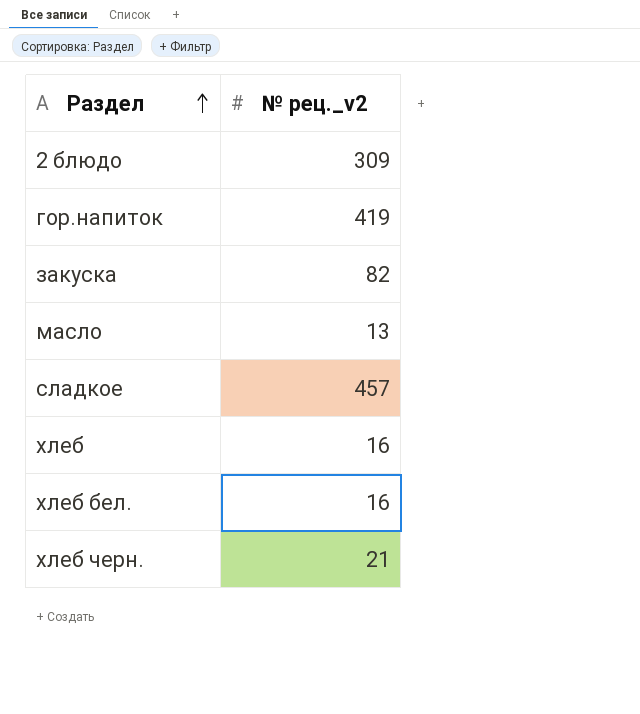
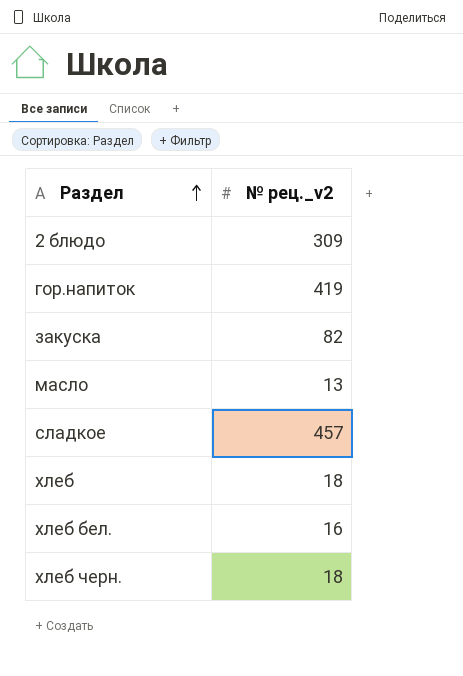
хлеб | № рец._v2: 16 -> 18
хлеб черн. | № рец._v2: 21 -> 18

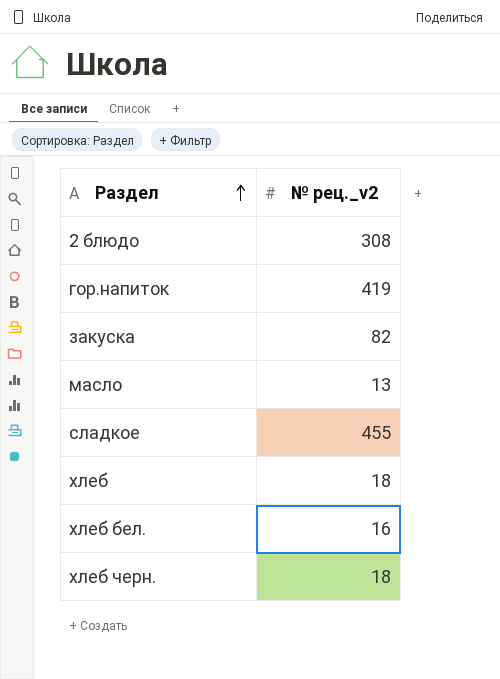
2 блюдо | № рец._v2: 309 -> 308
сладкое | № рец._v2: 457 -> 455

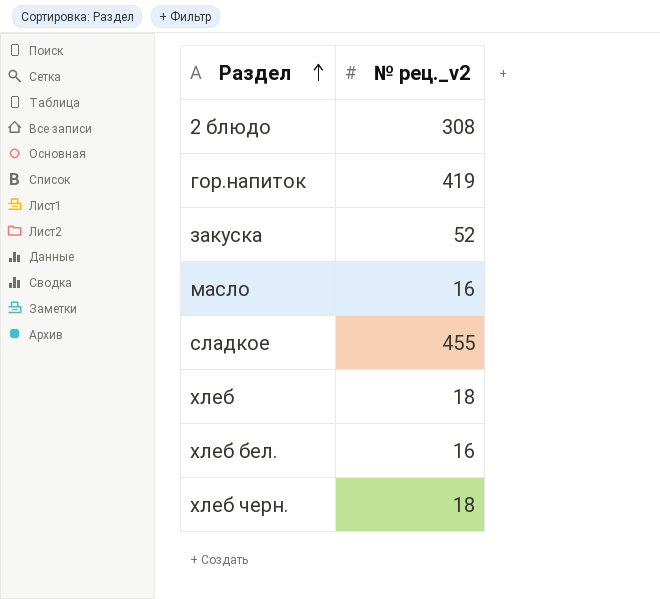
закуска | № рец._v2: 82 -> 52
масло | № рец._v2: 13 -> 16

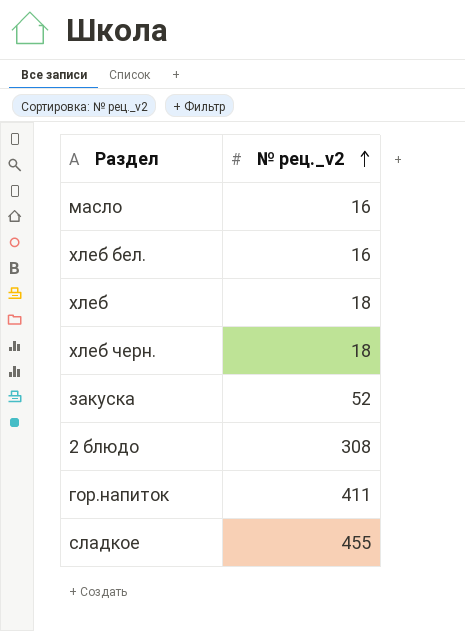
row order: Раздел ascending -> № рец._v2 ascending
гор.напиток | № рец._v2: 419 -> 411

